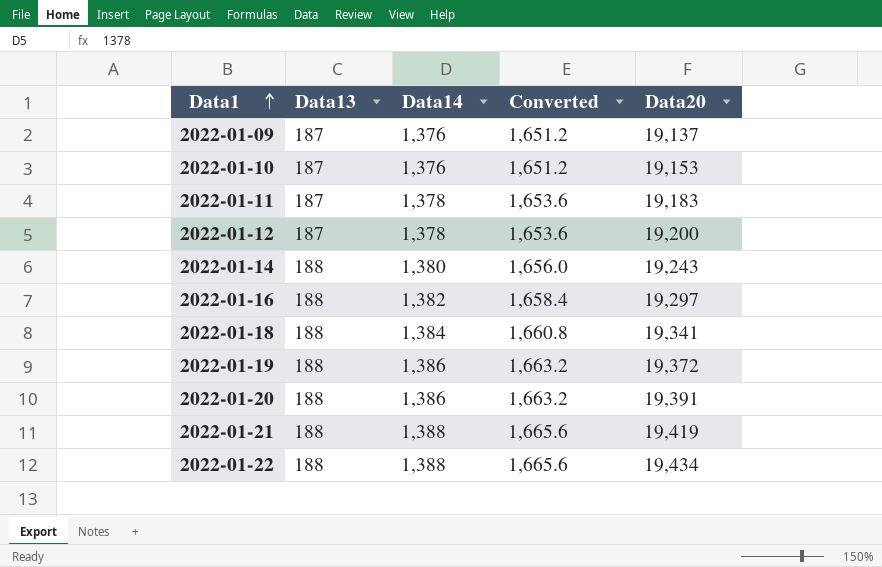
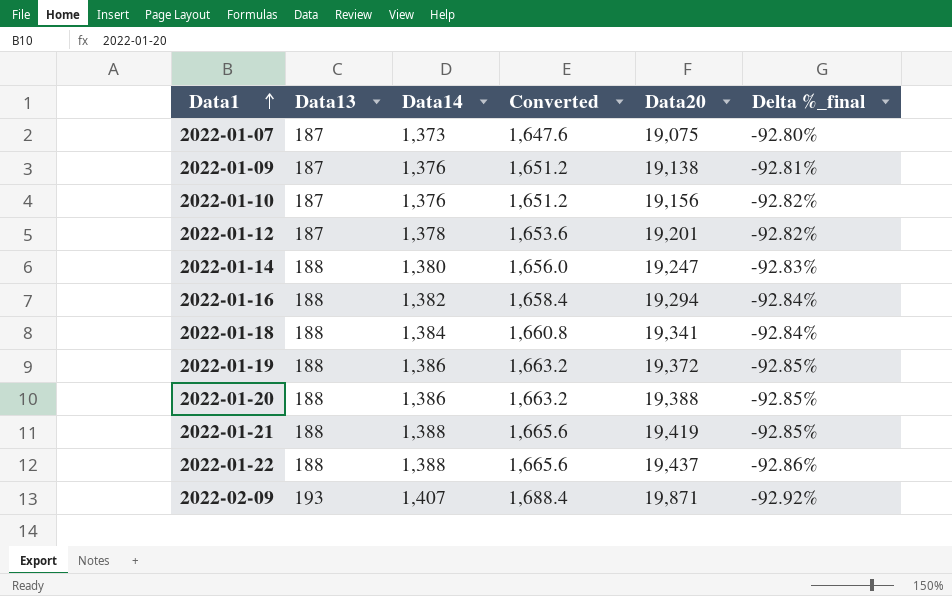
column Delta %_final | formula: none -> ([Data14] - [Data20]) / [Data20]
row 2022-01-11: 187 | 1,378 | 1,653.6 | 19,183 -> none
row 2022-01-07: none -> 187 | 1,373 | 1,647.6 | 19,075 | -92.80%
2022-01-09 | Data20: 19,137 -> 19,138
2022-01-10 | Data20: 19,153 -> 19,156
2022-01-12 | Data20: 19,200 -> 19,201
2022-01-14 | Data20: 19,243 -> 19,247
2022-01-16 | Data20: 19,297 -> 19,294
2022-01-20 | Data20: 19,391 -> 19,388
2022-01-22 | Data20: 19,434 -> 19,437
row 2022-02-09: none -> 193 | 1,407 | 1,688.4 | 19,871 | -92.92%

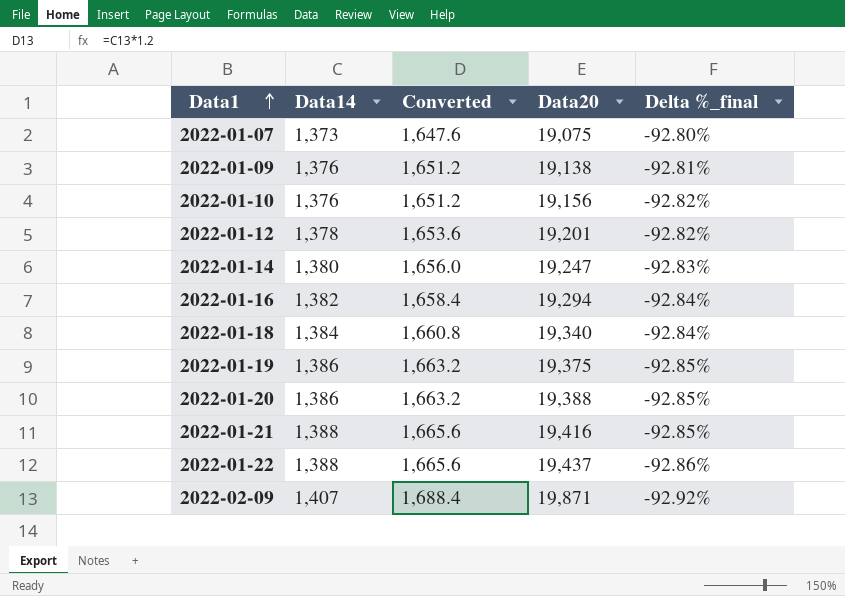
column Data13 | position: 2 -> none
2022-01-18 | Data20: 19,341 -> 19,340
2022-01-19 | Data20: 19,372 -> 19,375
2022-01-21 | Data20: 19,419 -> 19,416

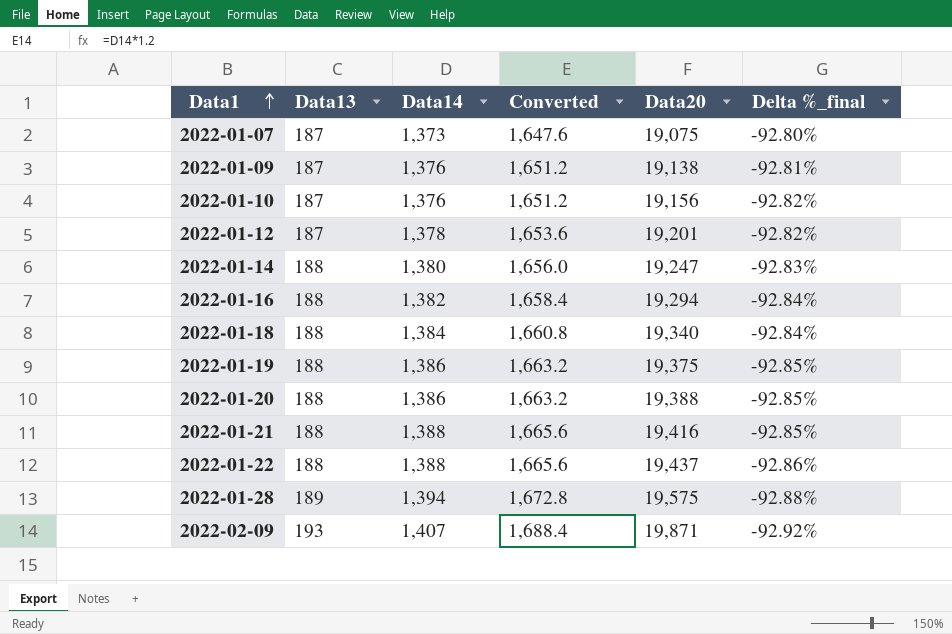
column Data13 | position: none -> 2
row 2022-01-28: none -> 189 | 1,394 | 1,672.8 | 19,575 | -92.88%

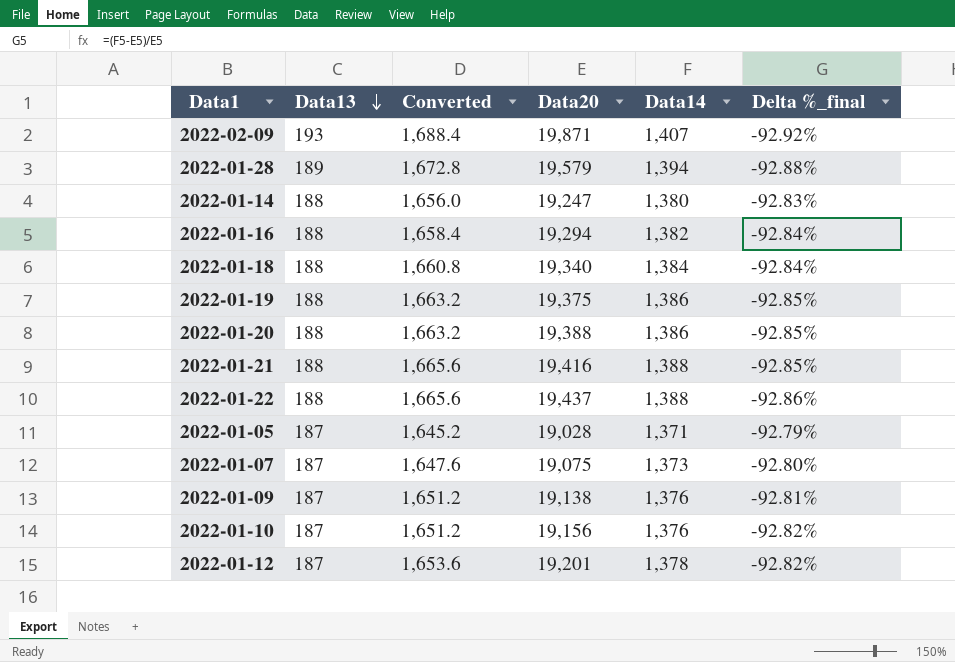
row order: Data1 ascending -> Data13 descending
column Data14 | position: 3 -> 5
2022-01-28 | Data20: 19,575 -> 19,579
row 2022-01-05: none -> 187 | 1,645.2 | 19,028 | 1,371 | -92.79%

